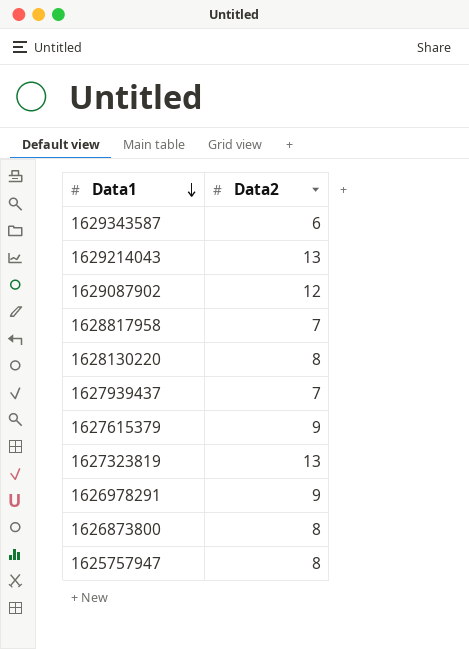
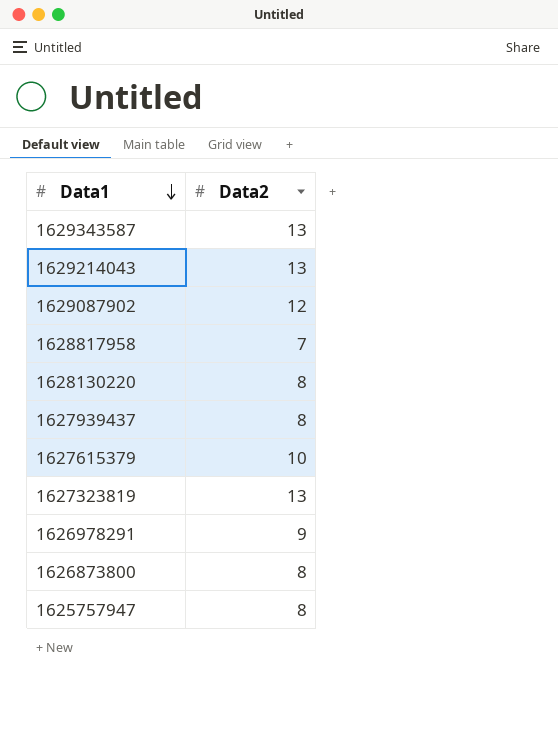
1629343587 | Data2: 6 -> 13
1627939437 | Data2: 7 -> 8
1627615379 | Data2: 9 -> 10

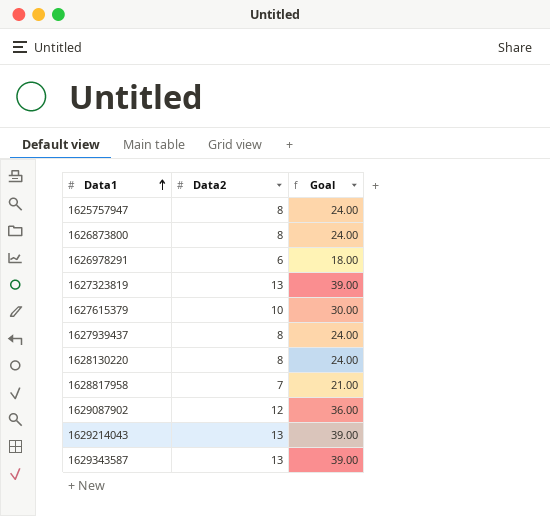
row order: Data1 descending -> Data1 ascending
column Goal | formula: none -> [Data2] * 3
1626978291 | Data2: 9 -> 6

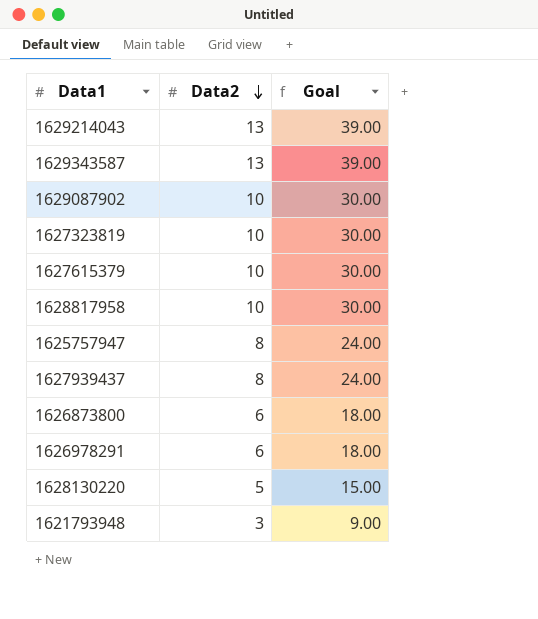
row order: Data1 ascending -> Data2 descending
1629087902 | Data2: 12 -> 10
1629087902 | Goal: 36.00 -> 30.00
1627323819 | Data2: 13 -> 10
1627323819 | Goal: 39.00 -> 30.00
1628817958 | Data2: 7 -> 10
1628817958 | Goal: 21.00 -> 30.00
1626873800 | Data2: 8 -> 6
1626873800 | Goal: 24.00 -> 18.00
1628130220 | Data2: 8 -> 5
1628130220 | Goal: 24.00 -> 15.00
row 1621793948: none -> 3 | 9.00

